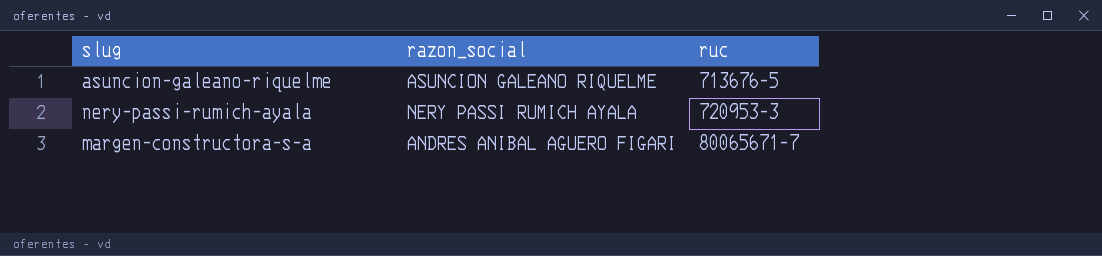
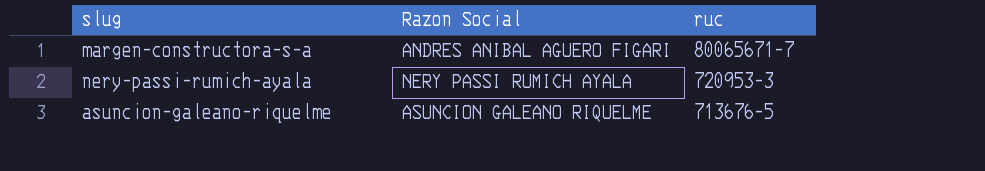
row order: ruc ascending -> ruc descending
column name: razon_social -> Razon Social

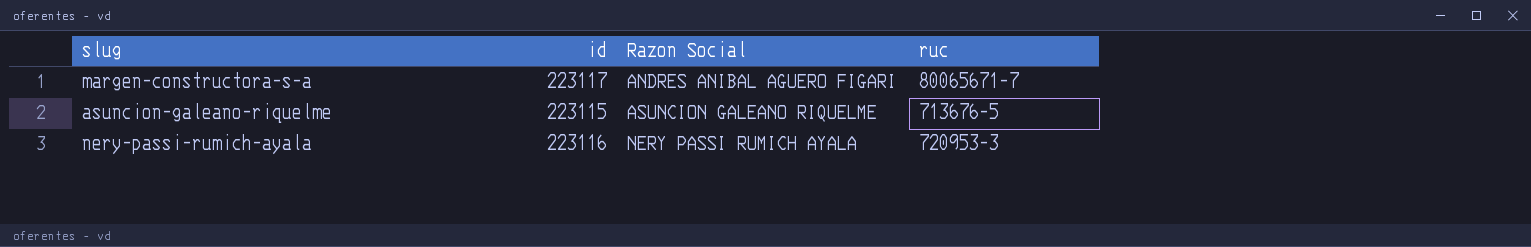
row order: ruc descending -> Razon Social ascending
column id | position: none -> 2

